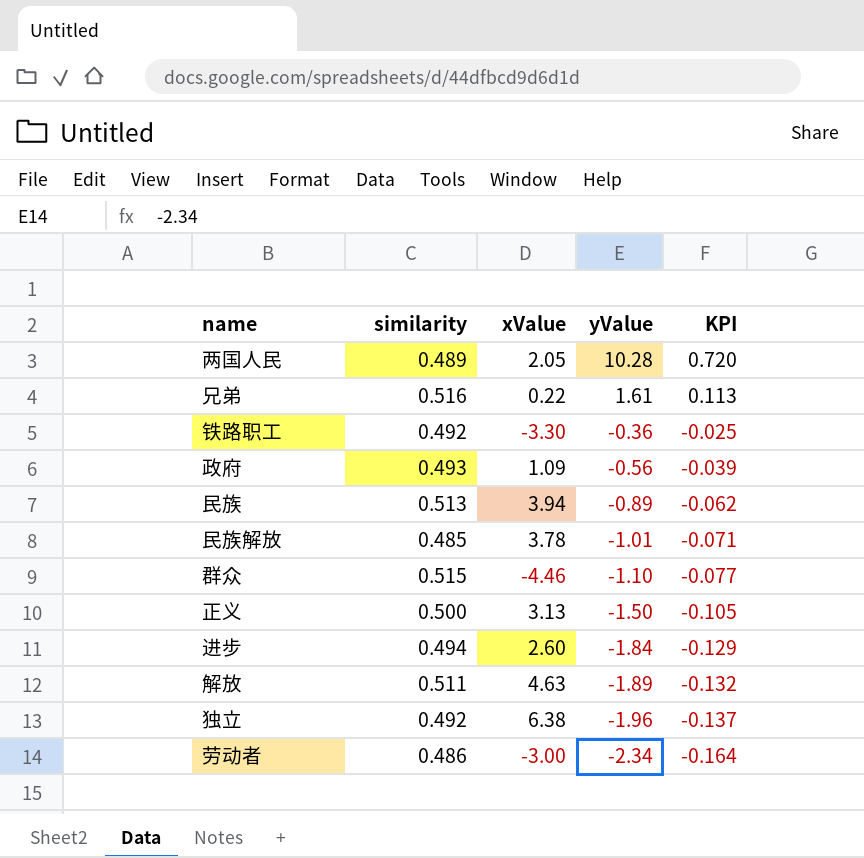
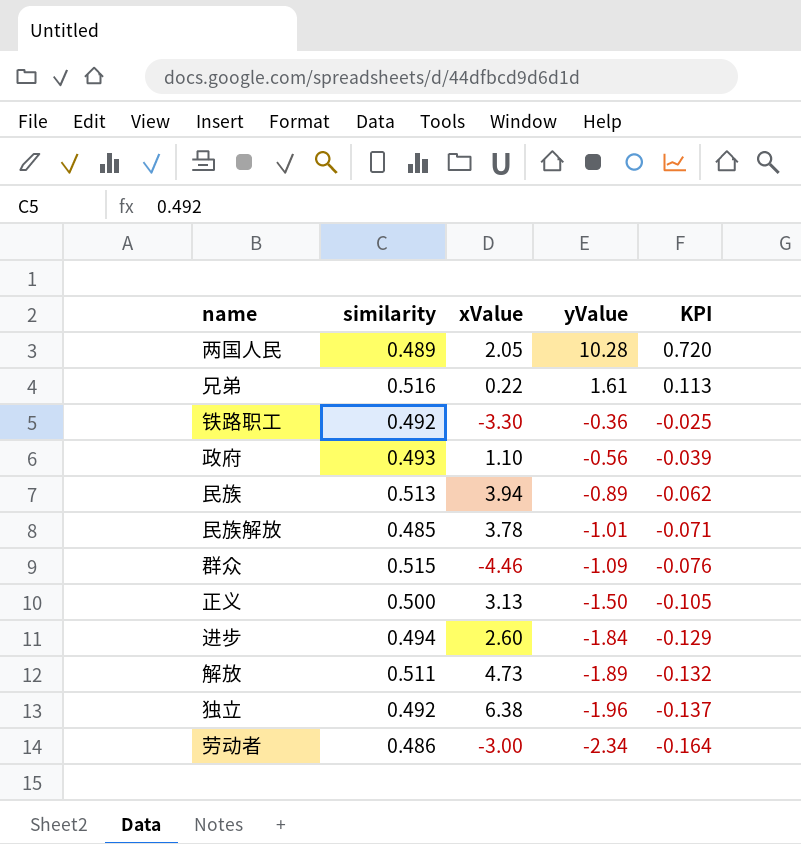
政府 | xValue: 1.09 -> 1.10
群众 | yValue: -1.10 -> -1.09
群众 | KPI: -0.077 -> -0.076
解放 | xValue: 4.63 -> 4.73

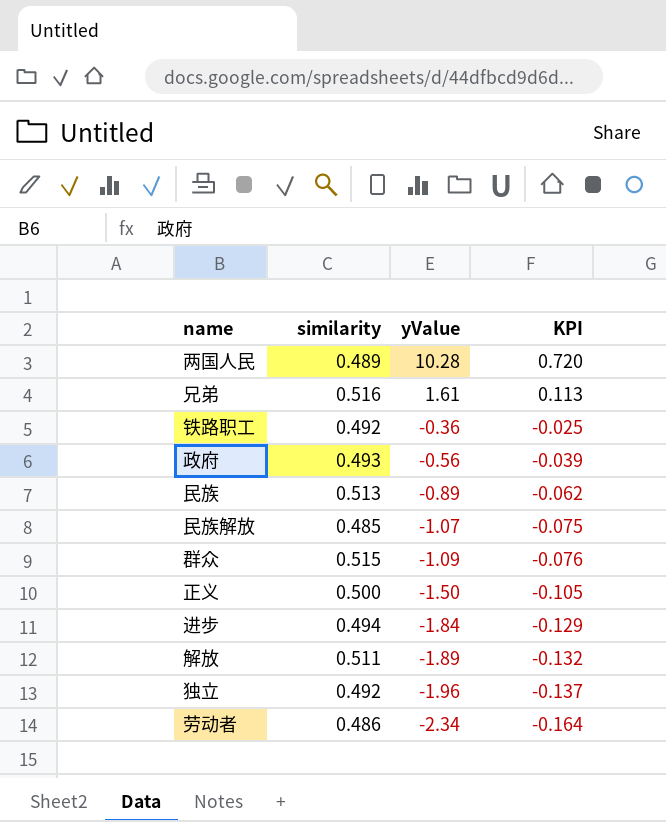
column xValue | position: 3 -> none
民族解放 | yValue: -1.01 -> -1.07
民族解放 | KPI: -0.071 -> -0.075

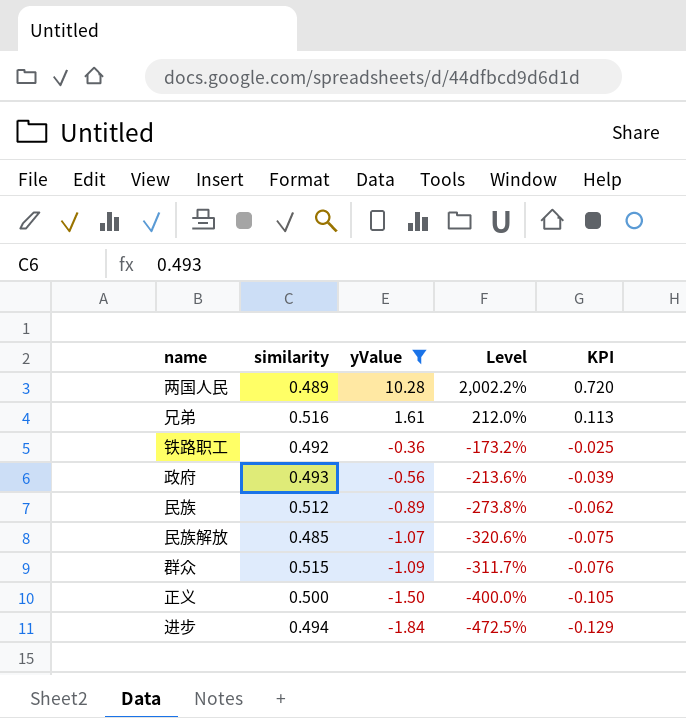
filter: none -> yValue >= -1.84
column Level | formula: none -> ([yValue] - [similarity]) / [similarity]
民族 | similarity: 0.513 -> 0.512

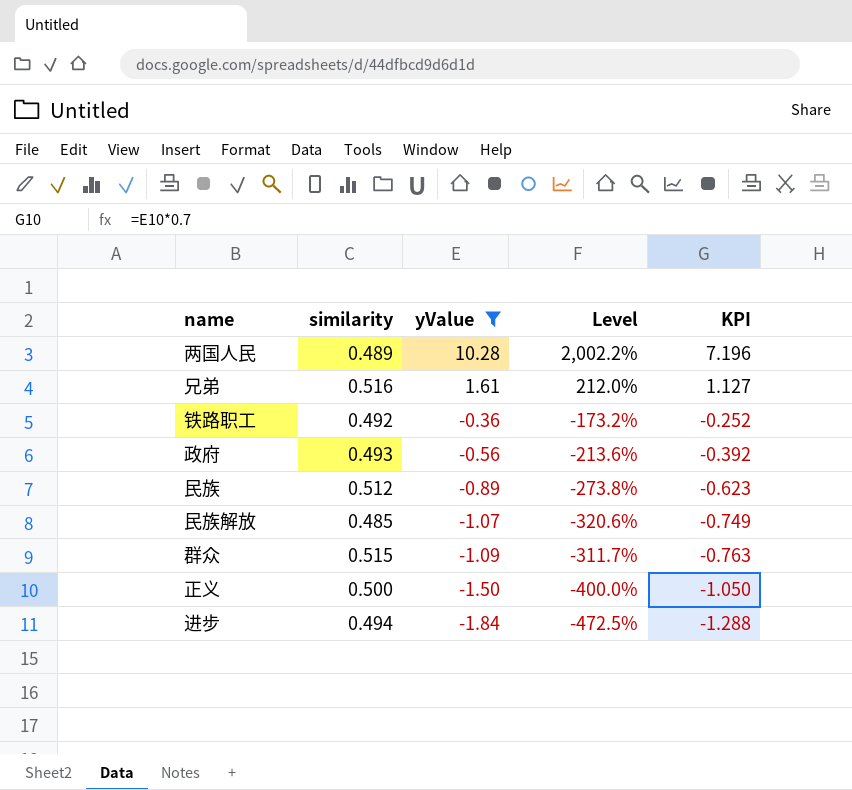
column KPI | formula: [yValue] * 0.07 -> [yValue] * 0.7

